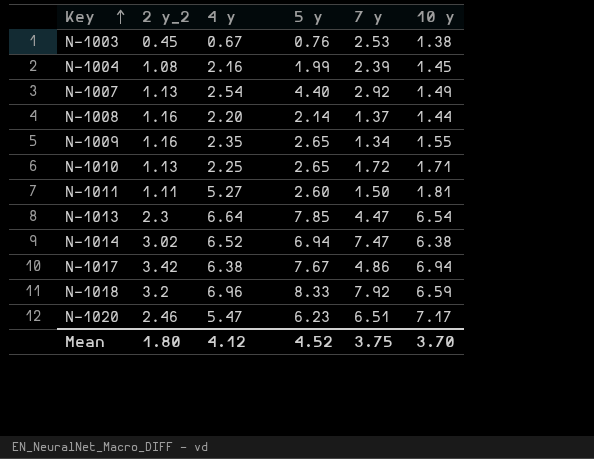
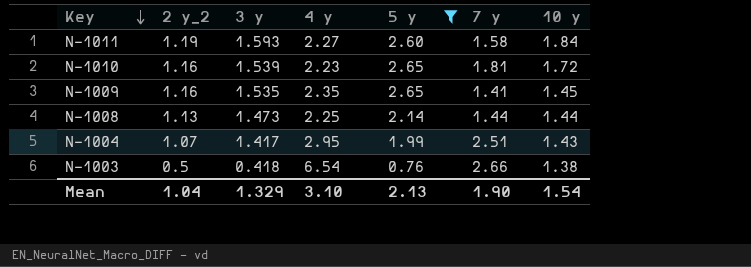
filter: none -> 5 y <= 2.65
row order: Key ascending -> Key descending
column 3 y | position: none -> 3
N-1011 | 2 y_2: 1.11 -> 1.19
N-1011 | 4 y: 5.27 -> 2.27
N-1011 | 7 y: 1.50 -> 1.58
N-1011 | 10 y: 1.81 -> 1.84
N-1010 | 2 y_2: 1.13 -> 1.16
N-1010 | 4 y: 2.25 -> 2.23
N-1010 | 7 y: 1.72 -> 1.81
N-1010 | 10 y: 1.71 -> 1.72
N-1009 | 7 y: 1.34 -> 1.41
N-1009 | 10 y: 1.55 -> 1.45
N-1008 | 2 y_2: 1.16 -> 1.13
N-1008 | 4 y: 2.20 -> 2.25
N-1008 | 7 y: 1.37 -> 1.44
N-1004 | 2 y_2: 1.08 -> 1.07
N-1004 | 4 y: 2.16 -> 2.95
N-1004 | 7 y: 2.39 -> 2.51
N-1004 | 10 y: 1.45 -> 1.43
N-1003 | 2 y_2: 0.45 -> 0.5
N-1003 | 4 y: 0.67 -> 6.54
N-1003 | 7 y: 2.53 -> 2.66
Mean | 2 y_2: 1.80 -> 1.04
Mean | 4 y: 4.12 -> 3.10
Mean | 5 y: 4.52 -> 2.13
Mean | 7 y: 3.75 -> 1.90
Mean | 10 y: 3.70 -> 1.54

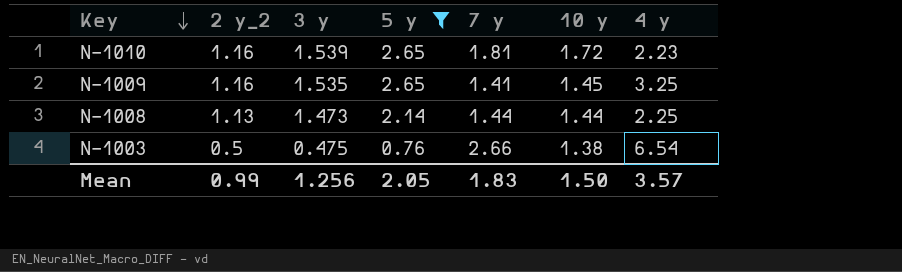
column 4 y | position: 4 -> 7
row N-1011: 1.19 | 1.593 | 2.27 | 2.60 | 1.58 | 1.84 -> none
row N-1004: 1.07 | 1.417 | 2.95 | 1.99 | 2.51 | 1.43 -> none
N-1009 | 4 y: 2.35 -> 3.25
N-1003 | 3 y: 0.418 -> 0.475
Mean | 2 y_2: 1.04 -> 0.99
Mean | 3 y: 1.329 -> 1.256
Mean | 5 y: 2.13 -> 2.05
Mean | 7 y: 1.90 -> 1.83
Mean | 10 y: 1.54 -> 1.50
Mean | 4 y: 3.10 -> 3.57

